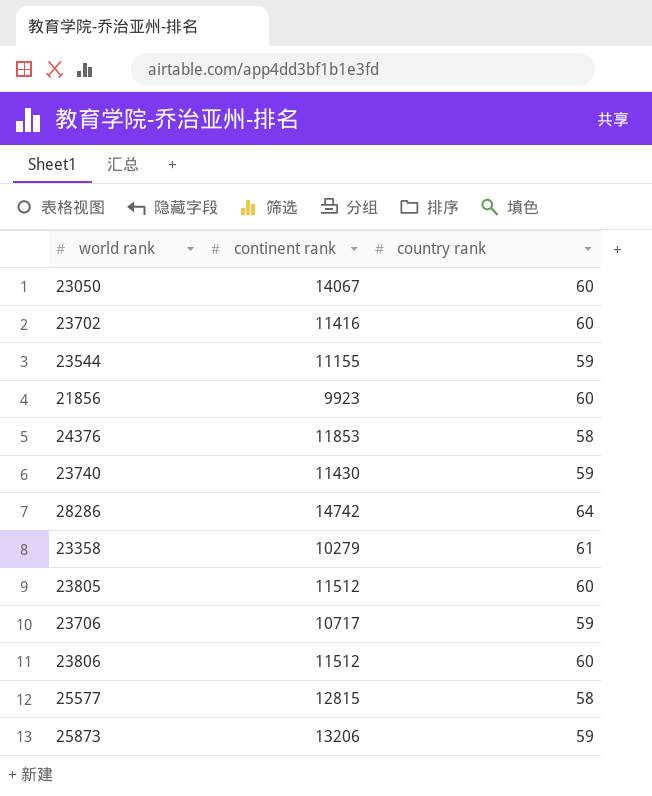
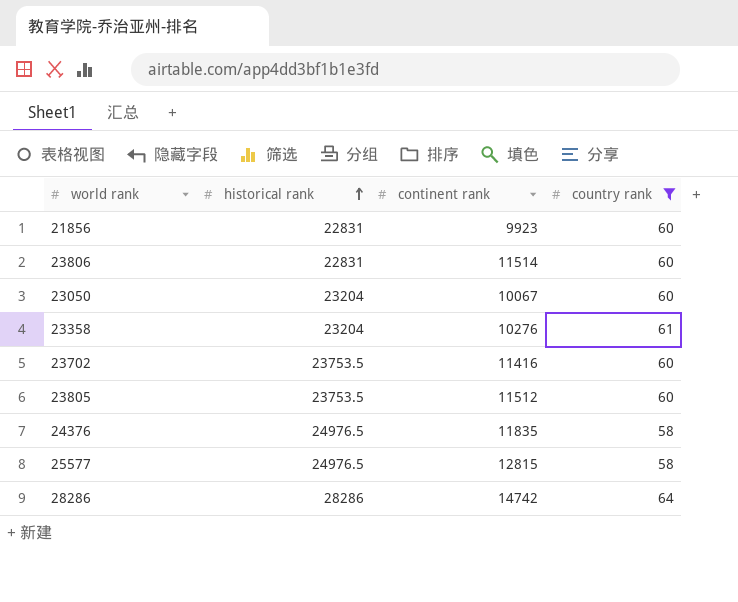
filter: none -> country rank != 59
row order: none -> historical rank ascending
column historical rank | position: none -> 2
23806 | continent rank: 11512 -> 11514
23050 | continent rank: 14067 -> 10067
23358 | continent rank: 10279 -> 10276
24376 | continent rank: 11853 -> 11835

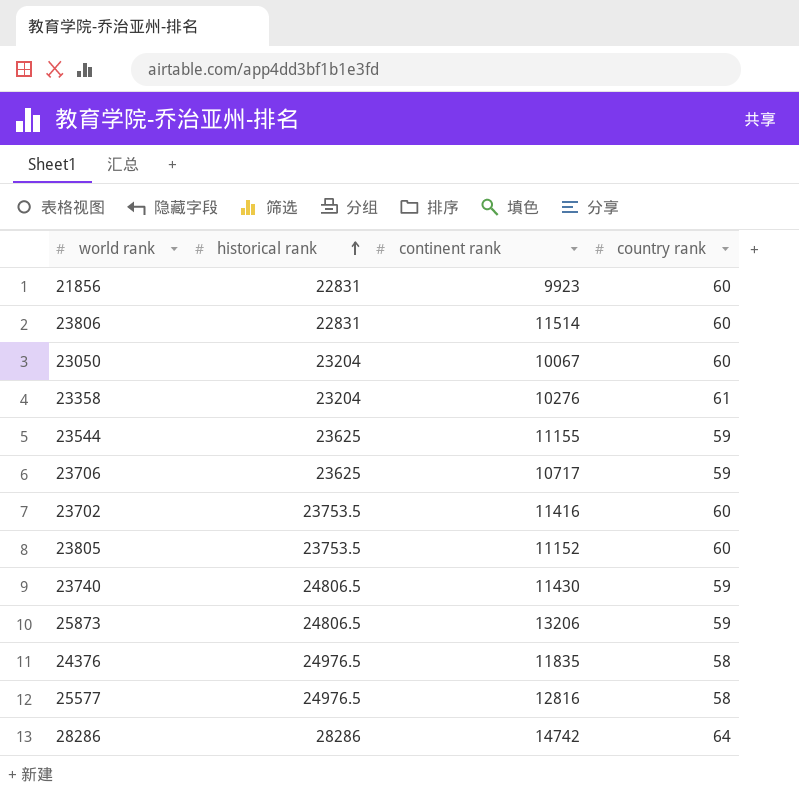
filter: country rank != 59 -> none
23805 | continent rank: 11512 -> 11152
25577 | continent rank: 12815 -> 12816

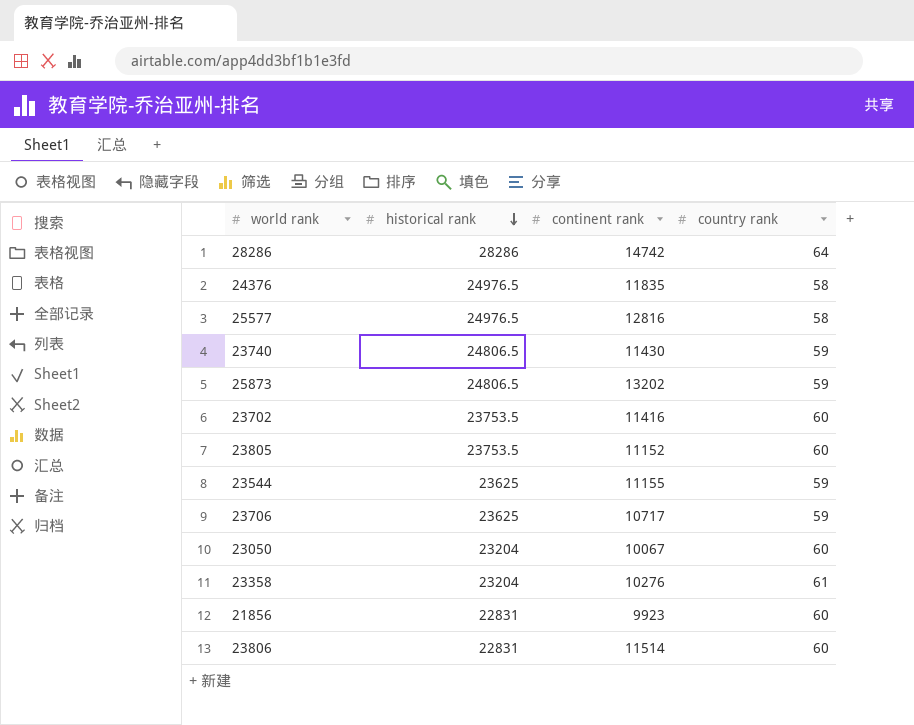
row order: historical rank ascending -> historical rank descending
25873 | continent rank: 13206 -> 13202

